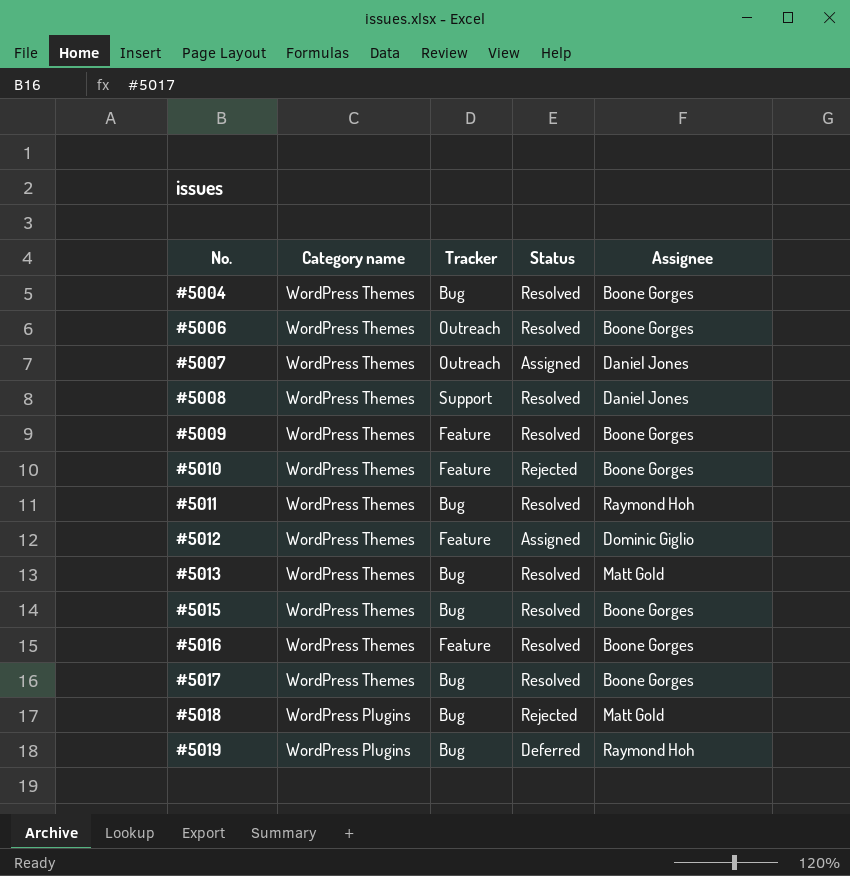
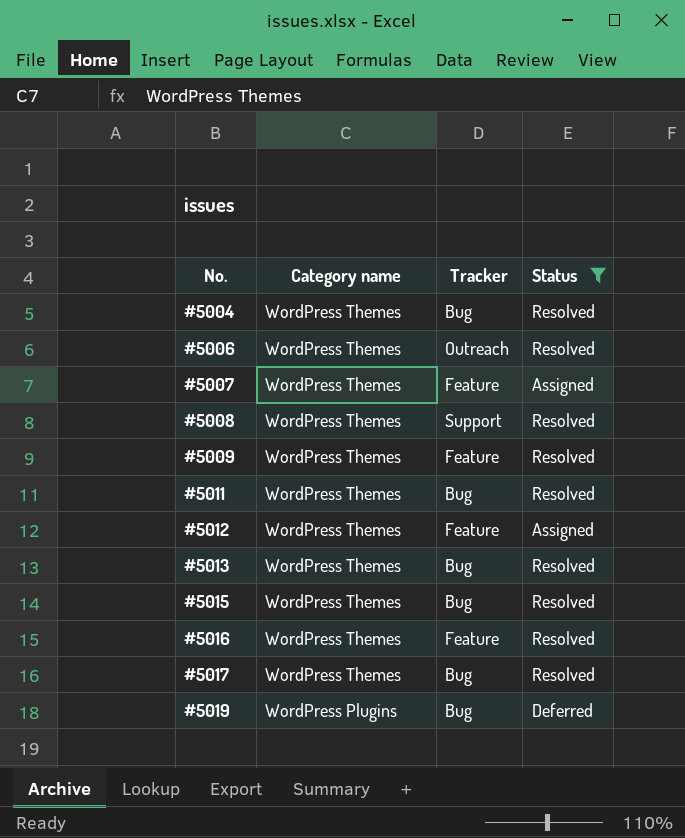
filter: none -> Status != Rejected
column Assignee | position: 5 -> none
#5007 | Tracker: Outreach -> Feature

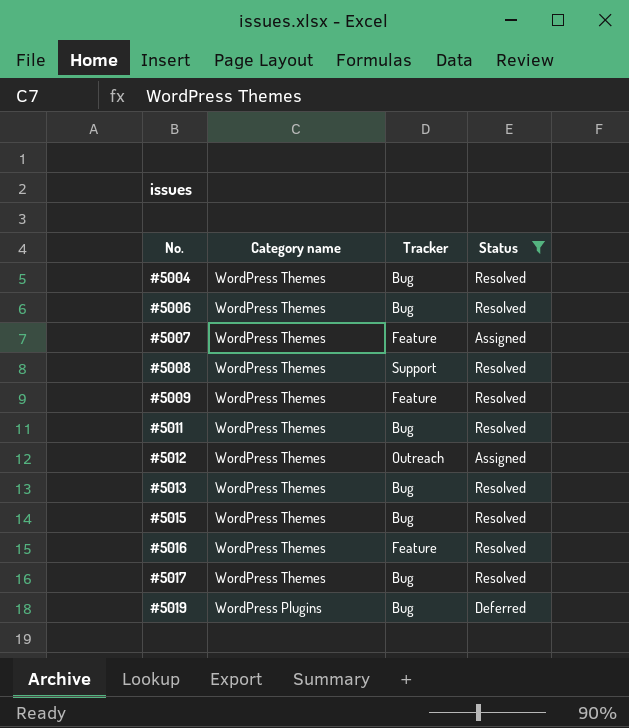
#5006 | Tracker: Outreach -> Bug
#5012 | Tracker: Feature -> Outreach

